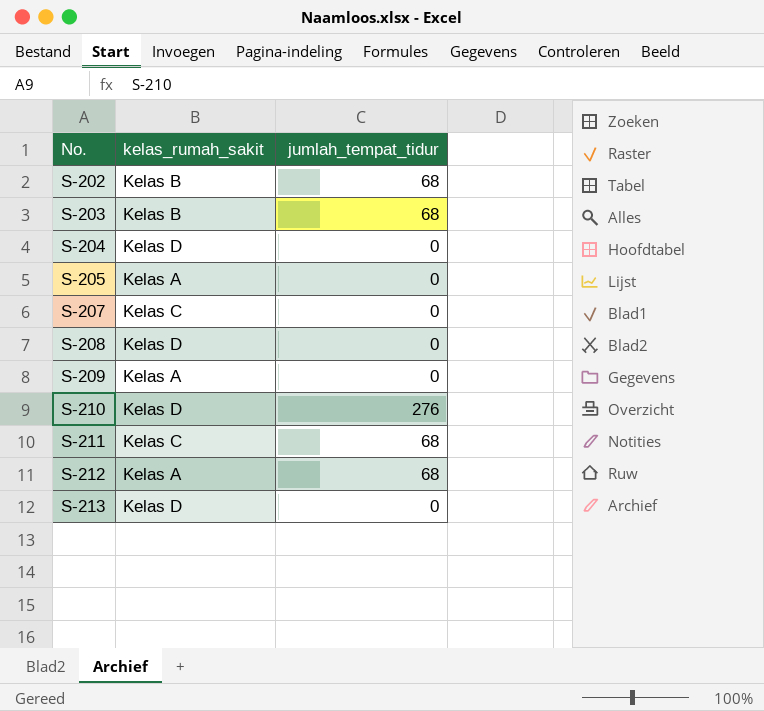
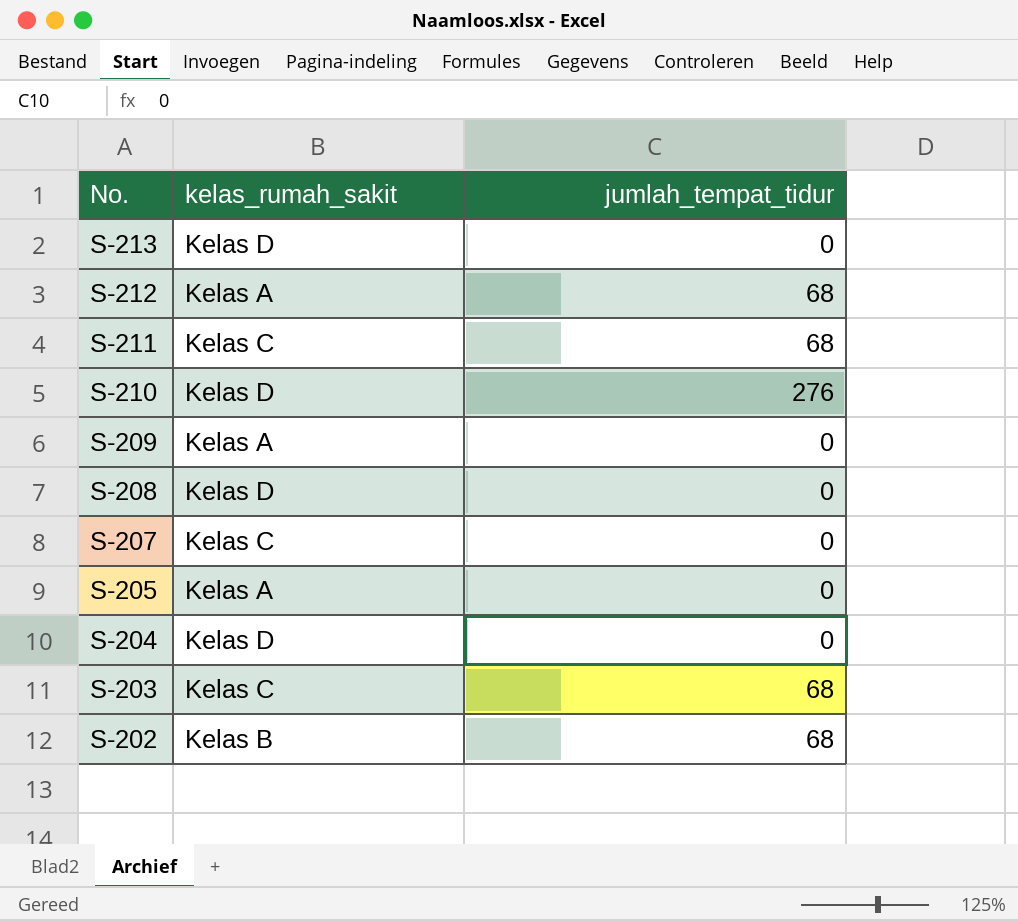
row order: No. ascending -> No. descending
S-203 | kelas_rumah_sakit: Kelas B -> Kelas C

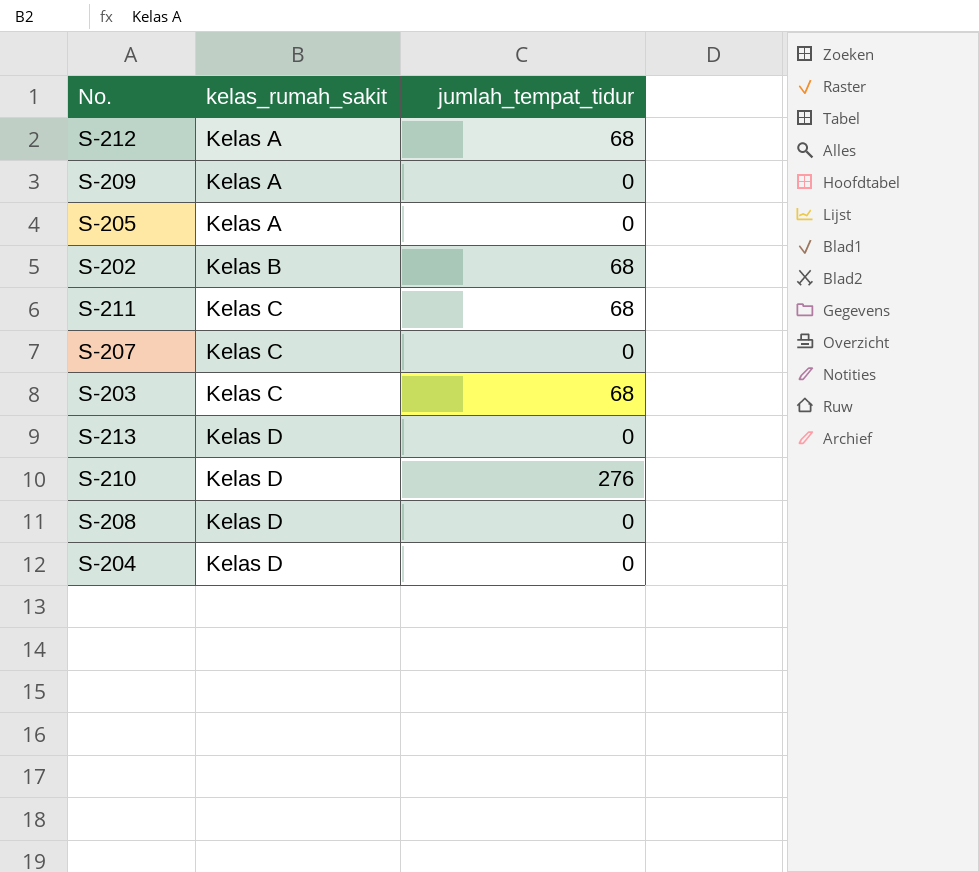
row order: No. descending -> kelas_rumah_sakit ascending

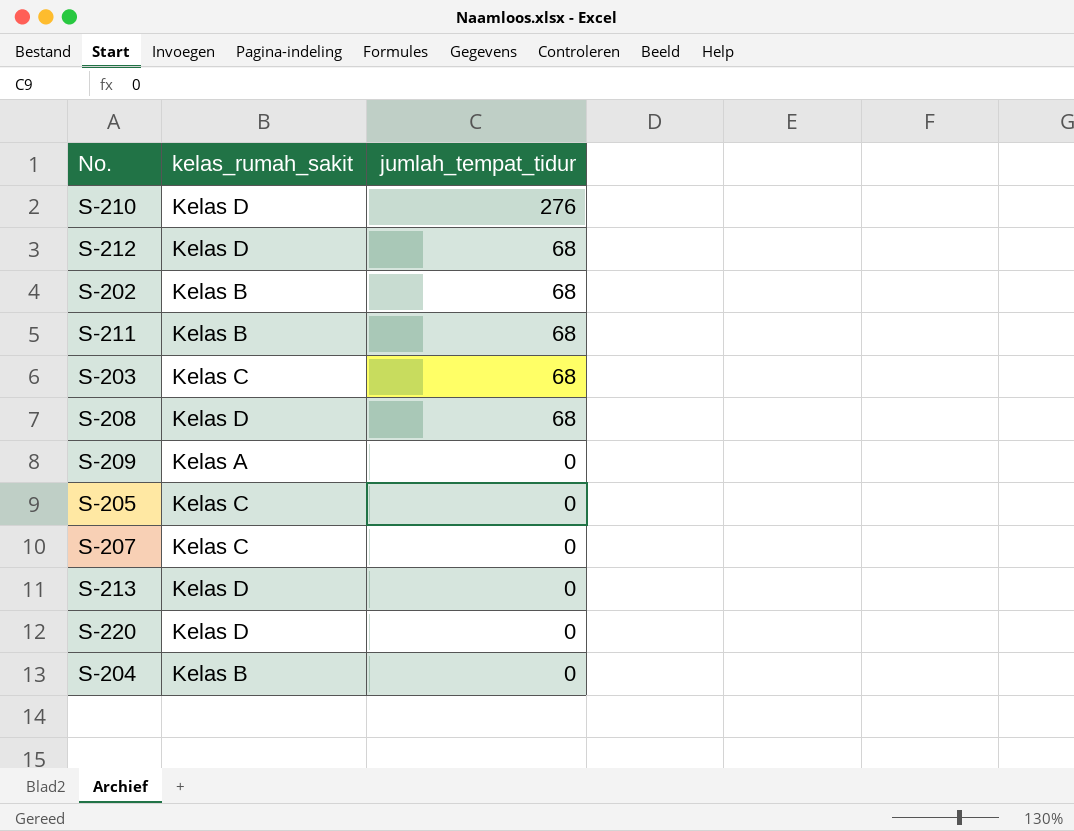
row order: kelas_rumah_sakit ascending -> jumlah_tempat_tidur descending
S-212 | kelas_rumah_sakit: Kelas A -> Kelas D
S-211 | kelas_rumah_sakit: Kelas C -> Kelas B
S-208 | jumlah_tempat_tidur: 0 -> 68
S-205 | kelas_rumah_sakit: Kelas A -> Kelas C
row S-220: none -> Kelas D | 0
S-204 | kelas_rumah_sakit: Kelas D -> Kelas B

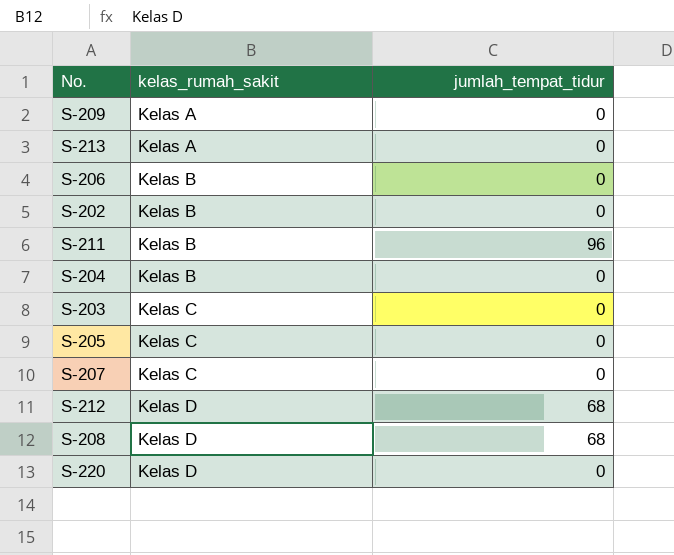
row order: jumlah_tempat_tidur descending -> kelas_rumah_sakit ascending
row S-210: Kelas D | 276 -> none
S-213 | kelas_rumah_sakit: Kelas D -> Kelas A
row S-206: none -> Kelas B | 0
S-202 | jumlah_tempat_tidur: 68 -> 0
S-211 | jumlah_tempat_tidur: 68 -> 96
S-203 | jumlah_tempat_tidur: 68 -> 0

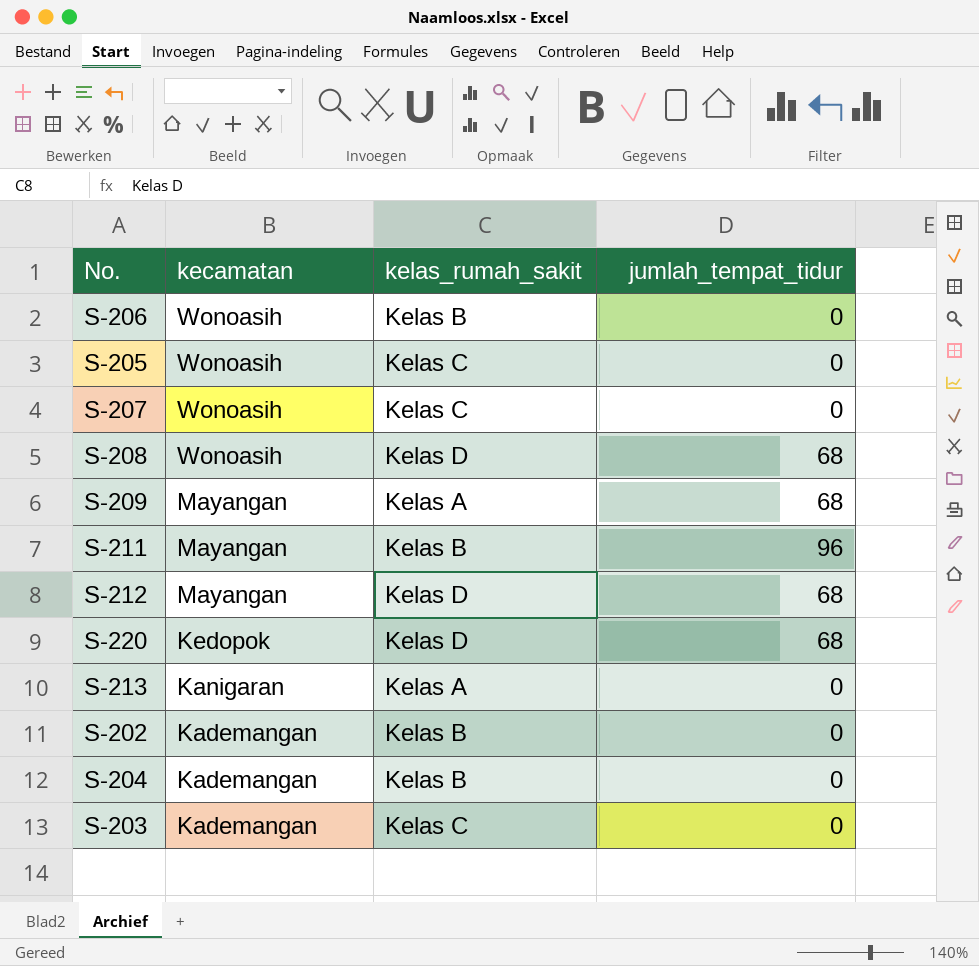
row order: kelas_rumah_sakit ascending -> kecamatan descending
column kecamatan | position: none -> 2
S-209 | jumlah_tempat_tidur: 0 -> 68
S-220 | jumlah_tempat_tidur: 0 -> 68

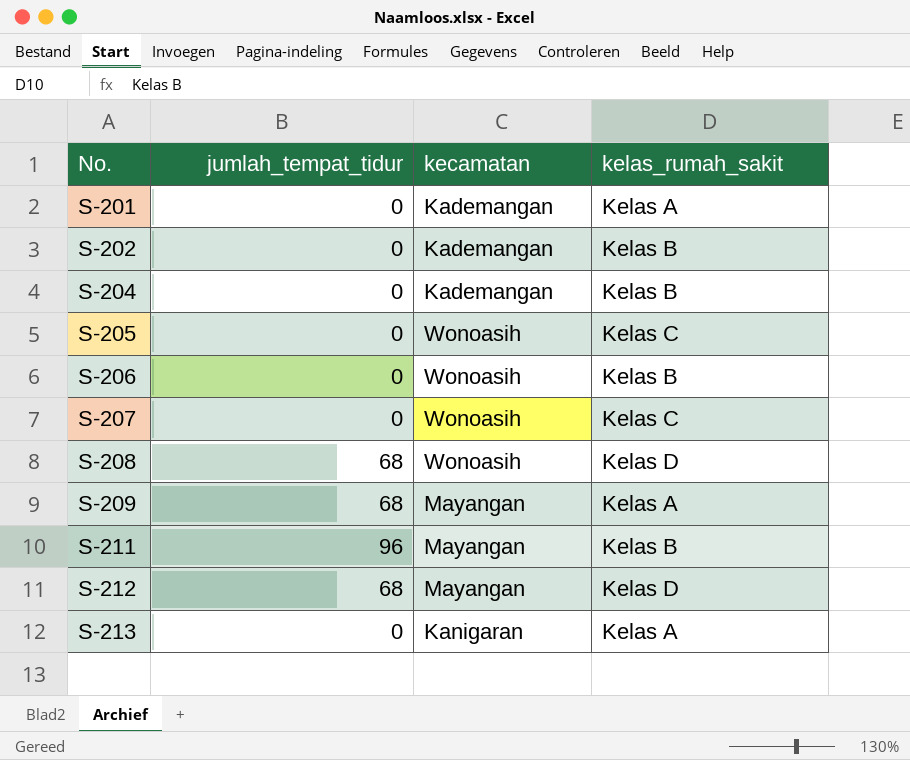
row order: kecamatan descending -> No. ascending
column jumlah_tempat_tidur | position: 4 -> 2
row S-220: Kedopok | Kelas D | 68 -> none
row S-203: Kademangan | Kelas C | 0 -> none
row S-201: none -> 0 | Kademangan | Kelas A

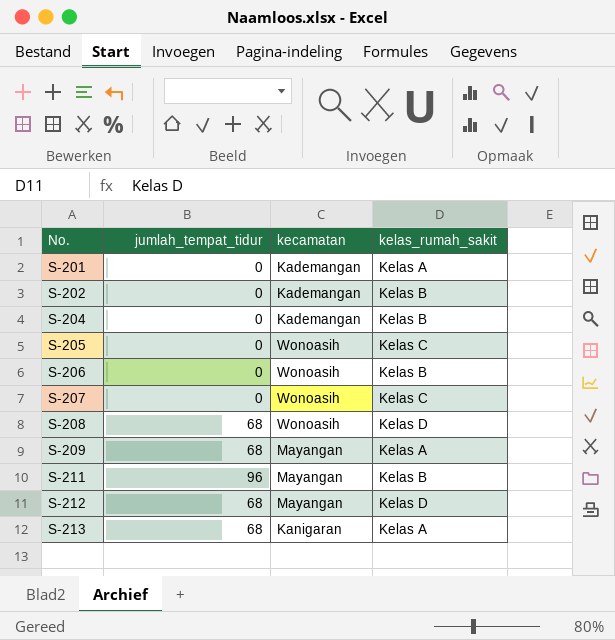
S-213 | jumlah_tempat_tidur: 0 -> 68

